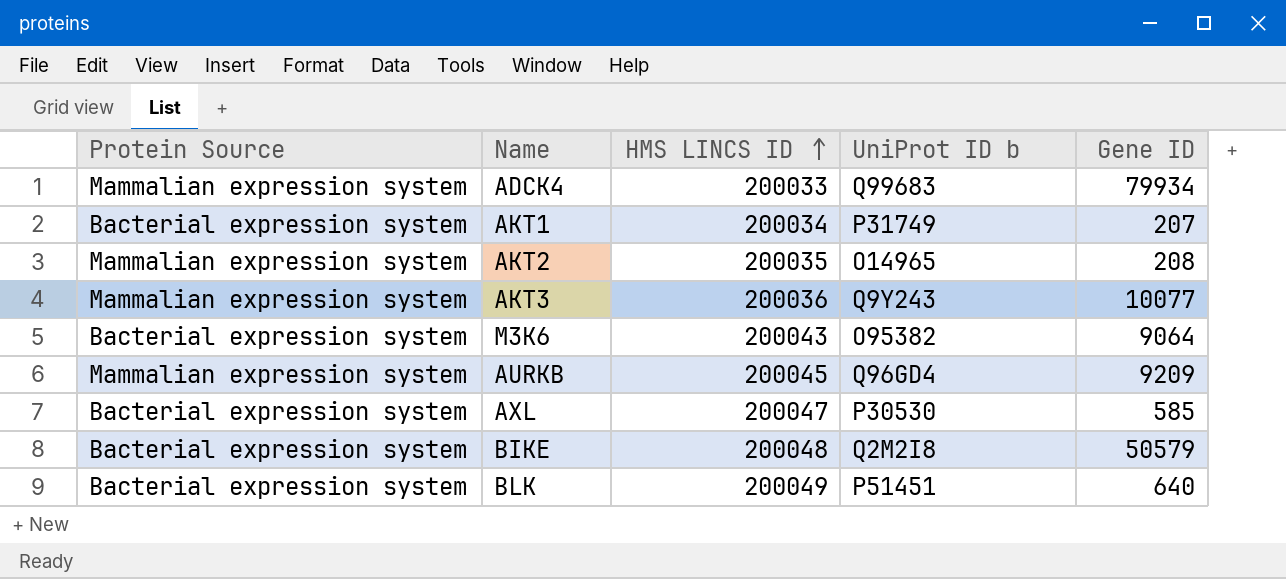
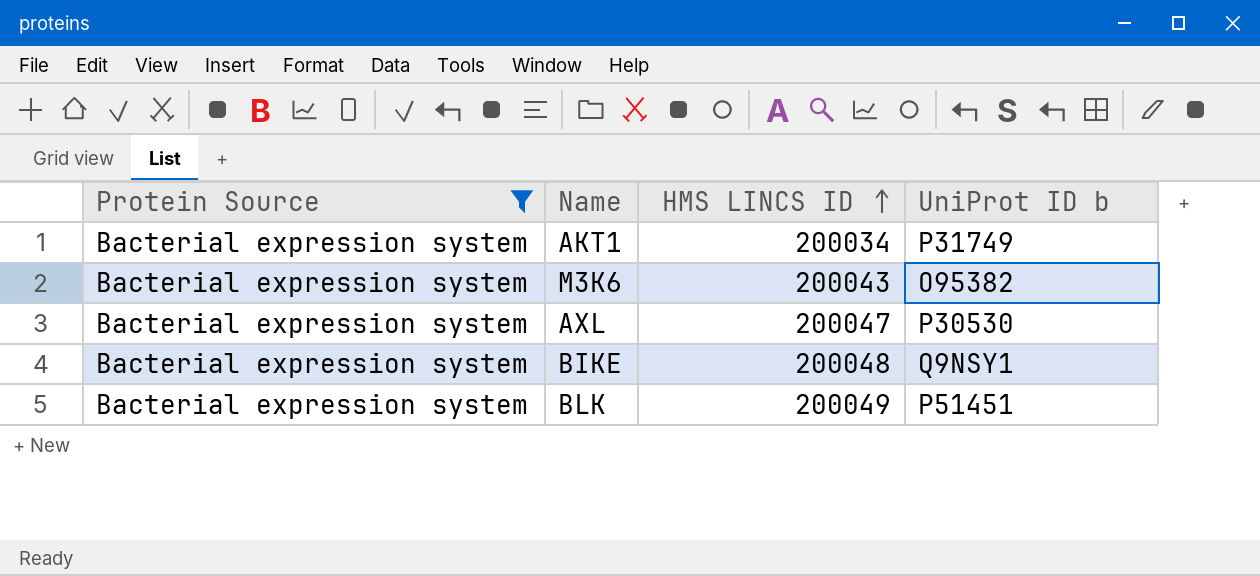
filter: none -> Protein Source = Bacterial expression system
column Gene ID | position: 5 -> none
BIKE | UniProt ID b: Q2M2I8 -> Q9NSY1

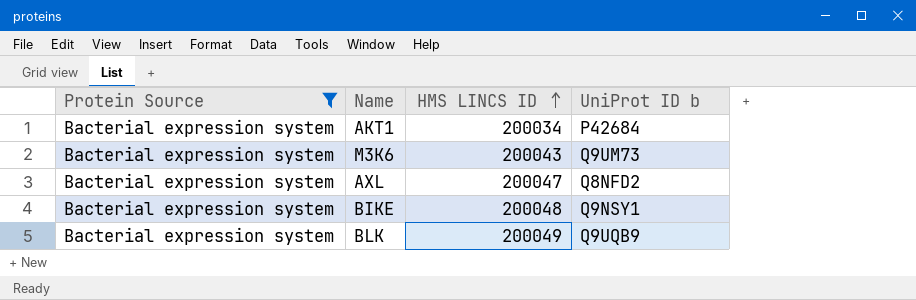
AKT1 | UniProt ID b: P31749 -> P42684
M3K6 | UniProt ID b: O95382 -> Q9UM73
AXL | UniProt ID b: P30530 -> Q8NFD2
BLK | UniProt ID b: P51451 -> Q9UQB9

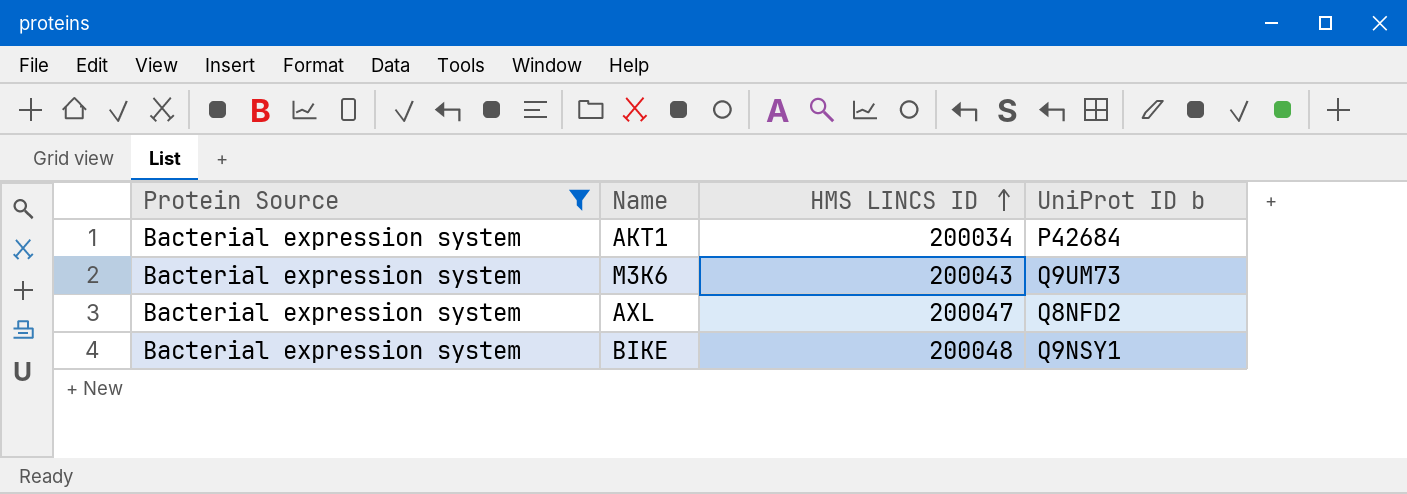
row BLK: Bacterial expression system | 200049 | Q9UQB9 -> none

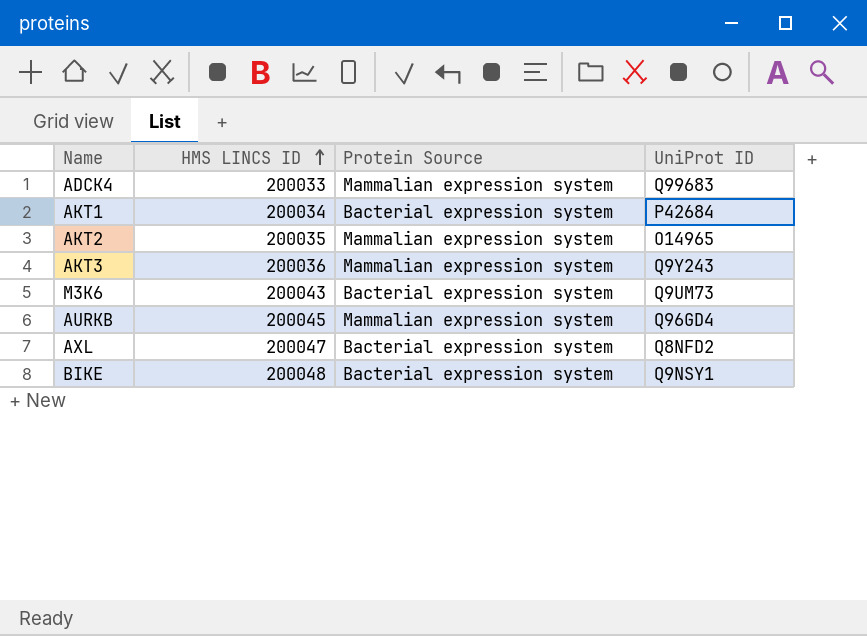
filter: Protein Source = Bacterial expression system -> none
column Protein Source | position: 1 -> 3
column name: UniProt ID b -> UniProt ID

